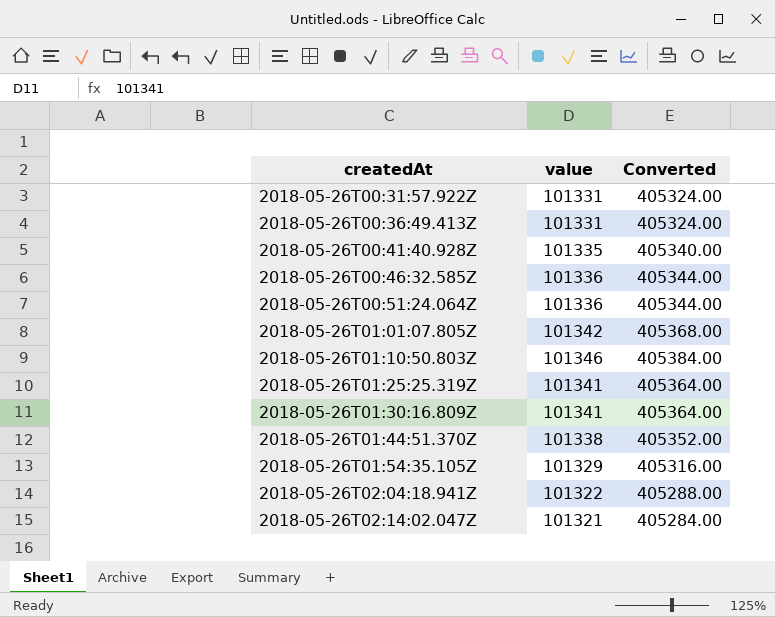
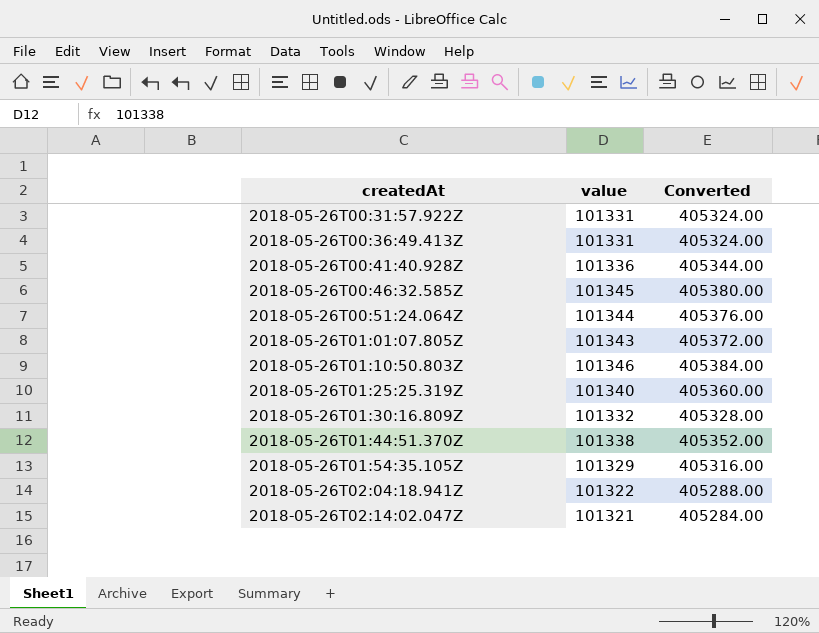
2018-05-26T00:41:40.928Z | value: 101335 -> 101336
2018-05-26T00:41:40.928Z | Converted: 405340.00 -> 405344.00
2018-05-26T00:46:32.585Z | value: 101336 -> 101345
2018-05-26T00:46:32.585Z | Converted: 405344.00 -> 405380.00
2018-05-26T00:51:24.064Z | value: 101336 -> 101344
2018-05-26T00:51:24.064Z | Converted: 405344.00 -> 405376.00
2018-05-26T01:01:07.805Z | value: 101342 -> 101343
2018-05-26T01:01:07.805Z | Converted: 405368.00 -> 405372.00
2018-05-26T01:25:25.319Z | value: 101341 -> 101340
2018-05-26T01:25:25.319Z | Converted: 405364.00 -> 405360.00
2018-05-26T01:30:16.809Z | value: 101341 -> 101332
2018-05-26T01:30:16.809Z | Converted: 405364.00 -> 405328.00

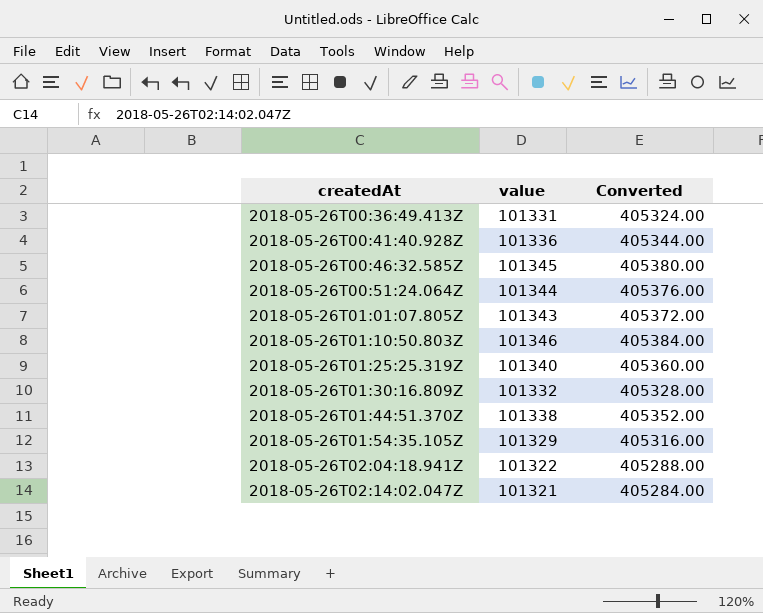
row 2018-05-26T00:31:57.922Z: 101331 | 405324.00 -> none

